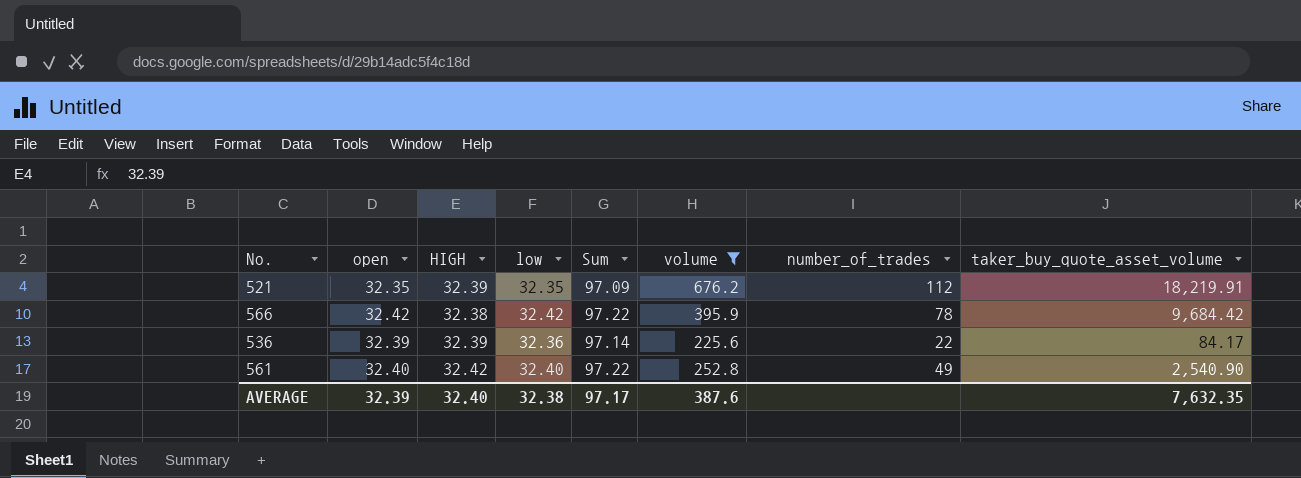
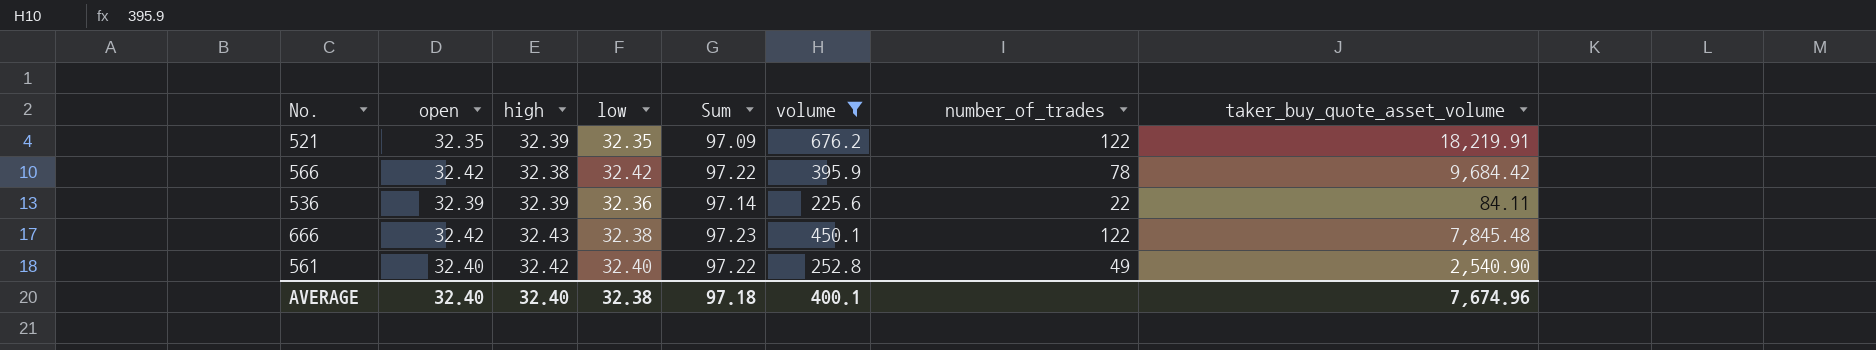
column name: HIGH -> high
521 | number_of_trades: 112 -> 122
536 | taker_buy_quote_asset_volume: 84.17 -> 84.11
row 666: none -> 32.42 | 32.43 | 32.38 | 97.23 | 450.1 | 122 | 7,845.48
AVERAGE | open: 32.39 -> 32.40
AVERAGE | Sum: 97.17 -> 97.18
AVERAGE | volume: 387.6 -> 400.1
AVERAGE | taker_buy_quote_asset_volume: 7,632.35 -> 7,674.96

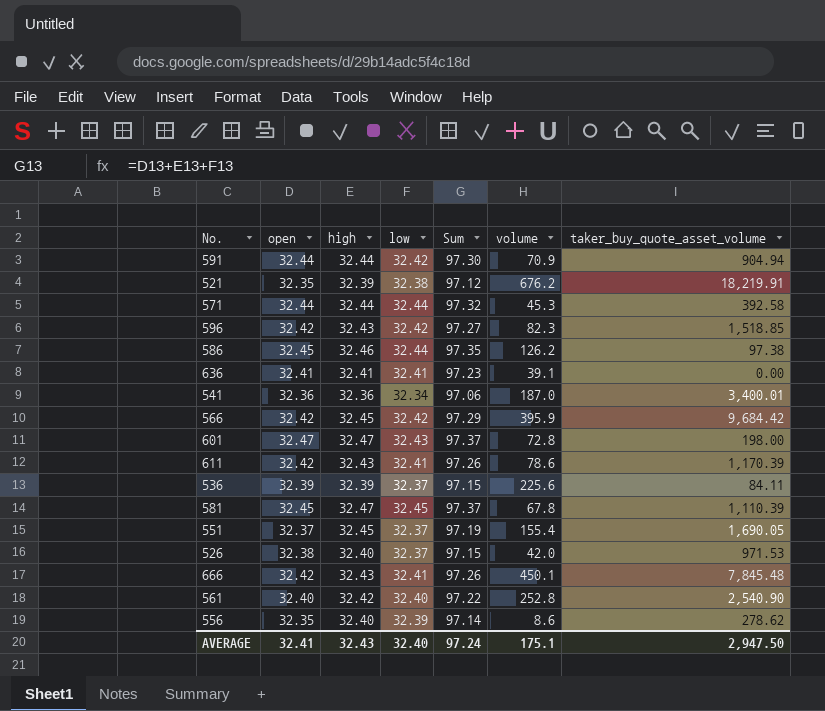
filter: volume >= 225.6 -> none
column number_of_trades | position: 7 -> none
521 | low: 32.35 -> 32.38
521 | Sum: 97.09 -> 97.12
566 | high: 32.38 -> 32.45
566 | Sum: 97.22 -> 97.29
536 | low: 32.36 -> 32.37
536 | Sum: 97.14 -> 97.15
666 | low: 32.38 -> 32.41
666 | Sum: 97.23 -> 97.26
AVERAGE | open: 32.40 -> 32.41
AVERAGE | high: 32.40 -> 32.43
AVERAGE | low: 32.38 -> 32.40
AVERAGE | Sum: 97.18 -> 97.24
AVERAGE | volume: 400.1 -> 175.1
AVERAGE | taker_buy_quote_asset_volume: 7,674.96 -> 2,947.50

